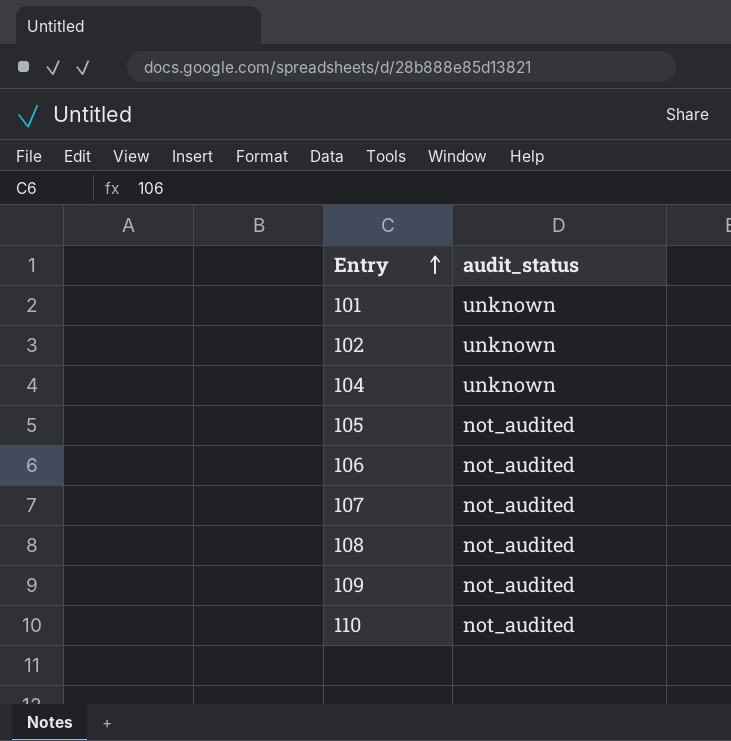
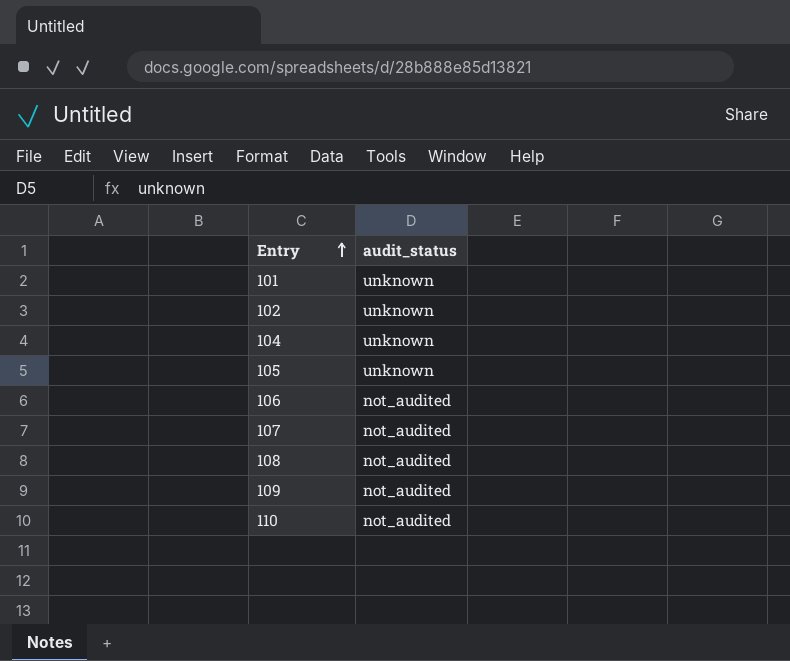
105 | audit_status: not_audited -> unknown

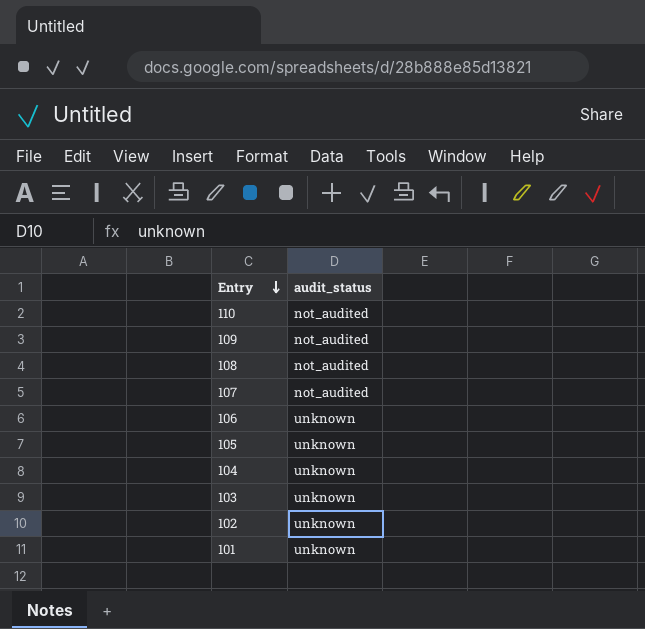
row order: Entry ascending -> Entry descending
106 | audit_status: not_audited -> unknown
row 103: none -> unknown

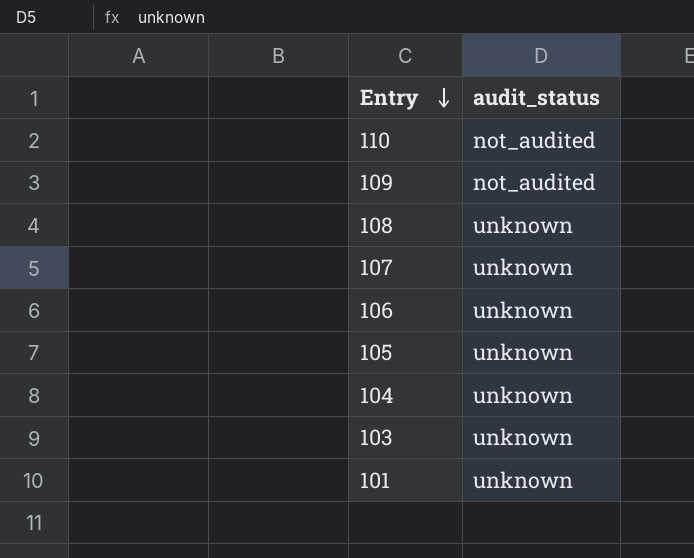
row 102: unknown -> none
108 | audit_status: not_audited -> unknown
107 | audit_status: not_audited -> unknown

